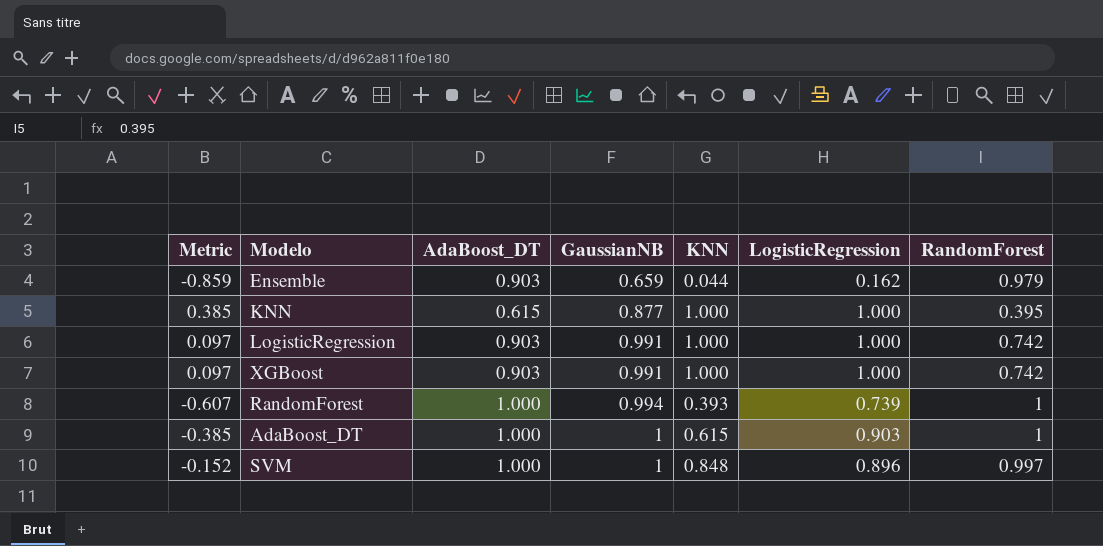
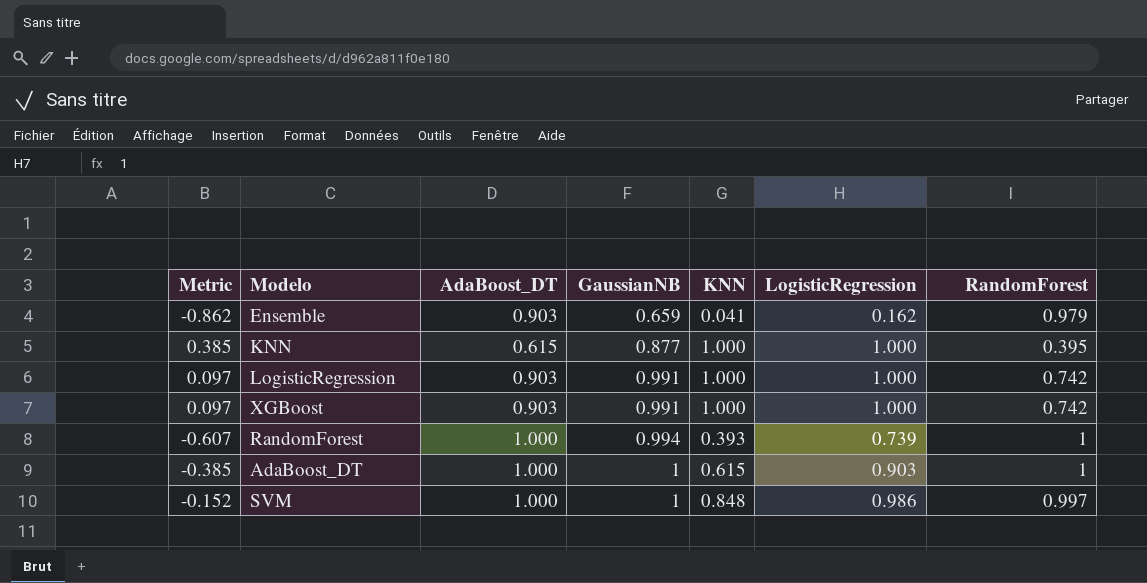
Ensemble | Metric: -0.859 -> -0.862
Ensemble | KNN: 0.044 -> 0.041
SVM | LogisticRegression: 0.896 -> 0.986

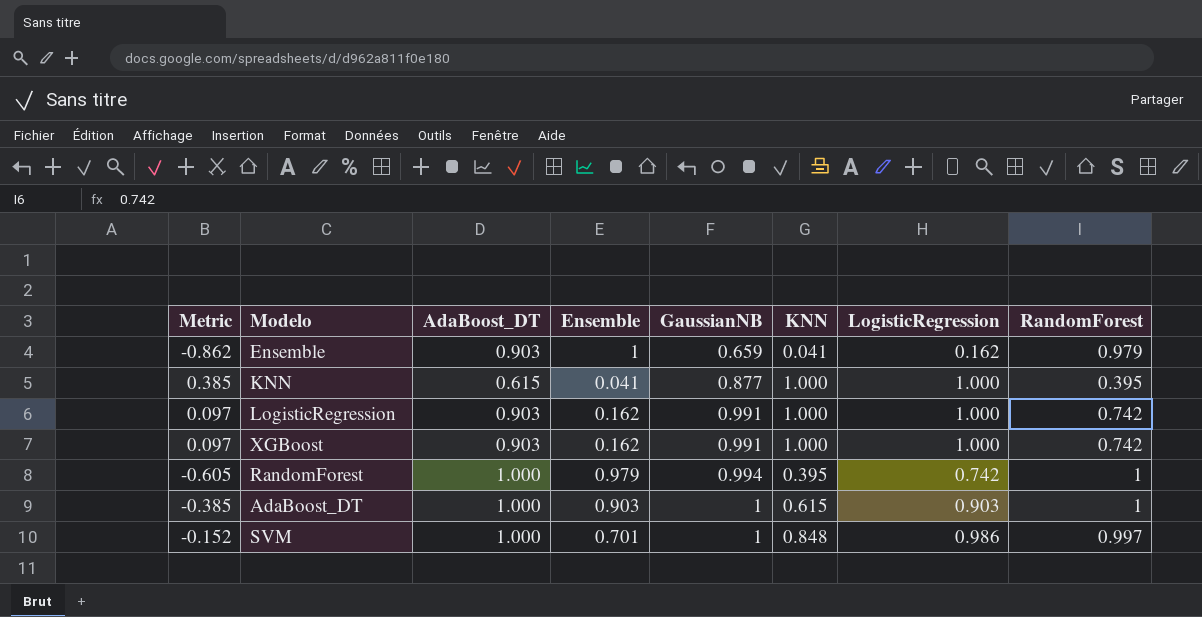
column Ensemble | position: none -> 4
RandomForest | Metric: -0.607 -> -0.605
RandomForest | KNN: 0.393 -> 0.395
RandomForest | LogisticRegression: 0.739 -> 0.742

